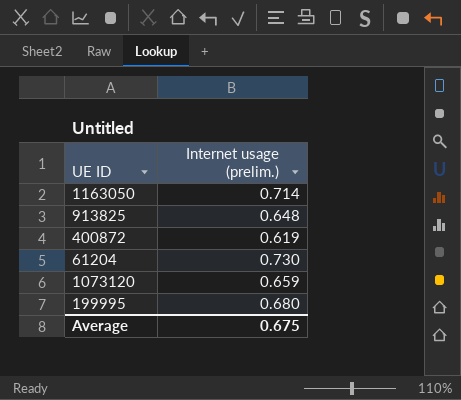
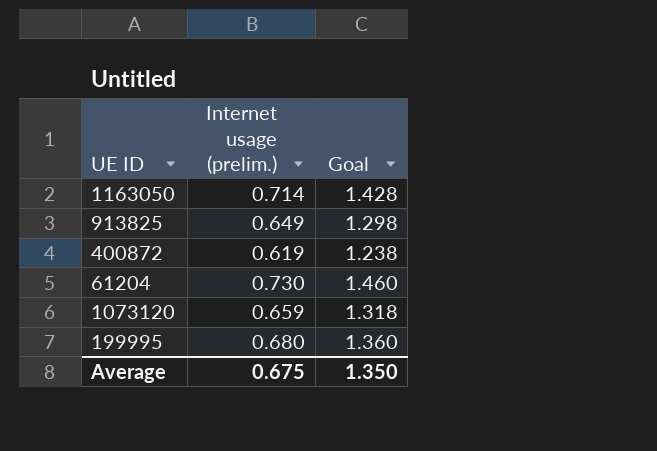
column Goal | formula: none -> [Internet usage (prelim.)] * 2
913825 | Internet usage (prelim.): 0.648 -> 0.649

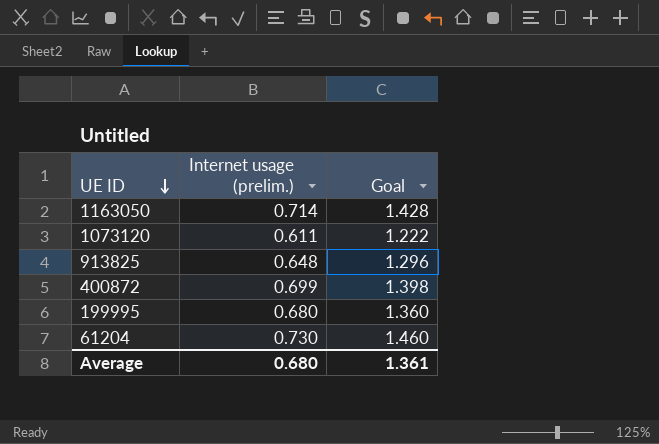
row order: none -> UE ID descending
1073120 | Internet usage (prelim.): 0.659 -> 0.611
1073120 | Goal: 1.318 -> 1.222
913825 | Internet usage (prelim.): 0.649 -> 0.648
913825 | Goal: 1.298 -> 1.296
400872 | Internet usage (prelim.): 0.619 -> 0.699
400872 | Goal: 1.238 -> 1.398
Average | Internet usage (prelim.): 0.675 -> 0.680
Average | Goal: 1.350 -> 1.361

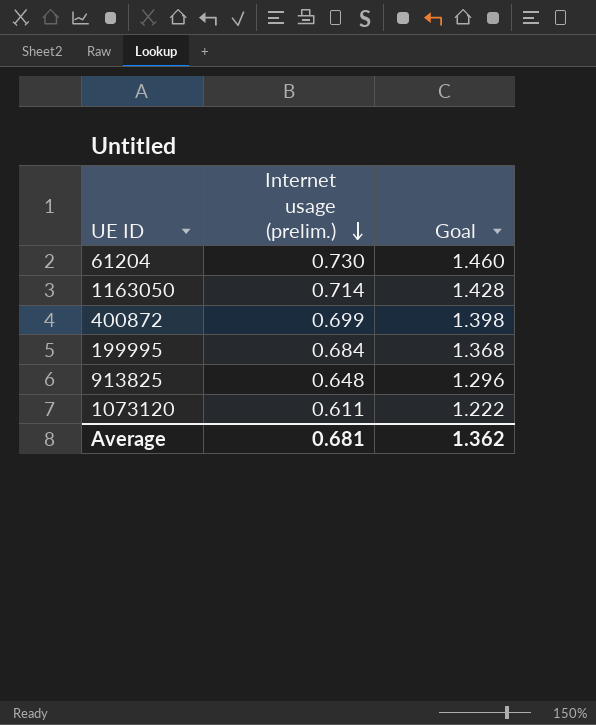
row order: UE ID descending -> Internet usage (prelim.) descending
199995 | Internet usage (prelim.): 0.680 -> 0.684
199995 | Goal: 1.360 -> 1.368
Average | Internet usage (prelim.): 0.680 -> 0.681
Average | Goal: 1.361 -> 1.362

